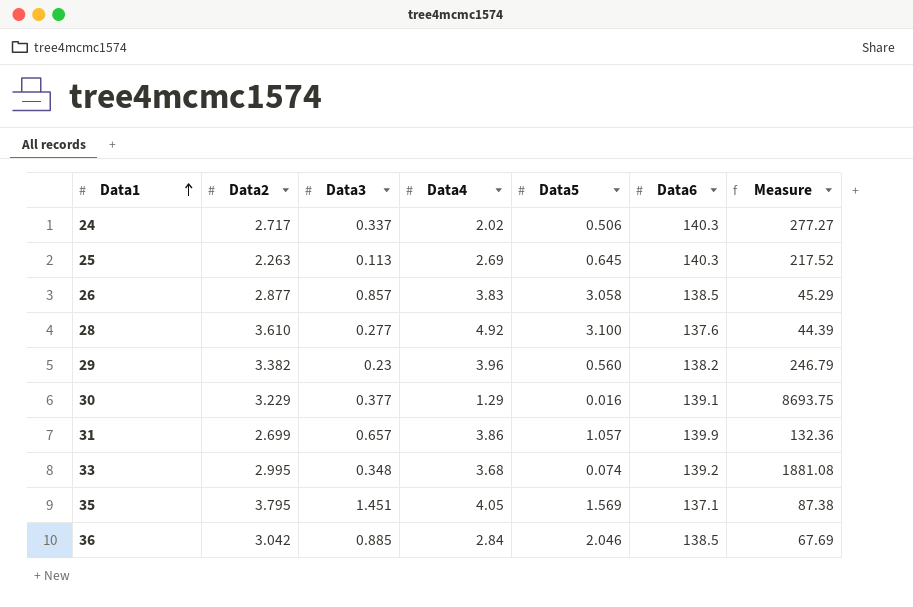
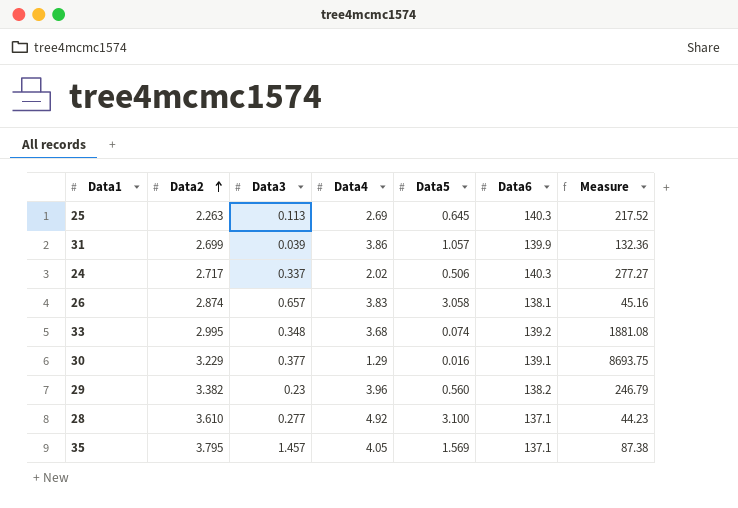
row order: Data1 ascending -> Data2 ascending
row 36: 3.042 | 0.885 | 2.84 | 2.046 | 138.5 | 67.69 -> none
31 | Data3: 0.657 -> 0.039
26 | Data2: 2.877 -> 2.874
26 | Data3: 0.857 -> 0.657
26 | Data6: 138.5 -> 138.1
26 | Measure: 45.29 -> 45.16
28 | Data6: 137.6 -> 137.1
28 | Measure: 44.39 -> 44.23
35 | Data3: 1.451 -> 1.457

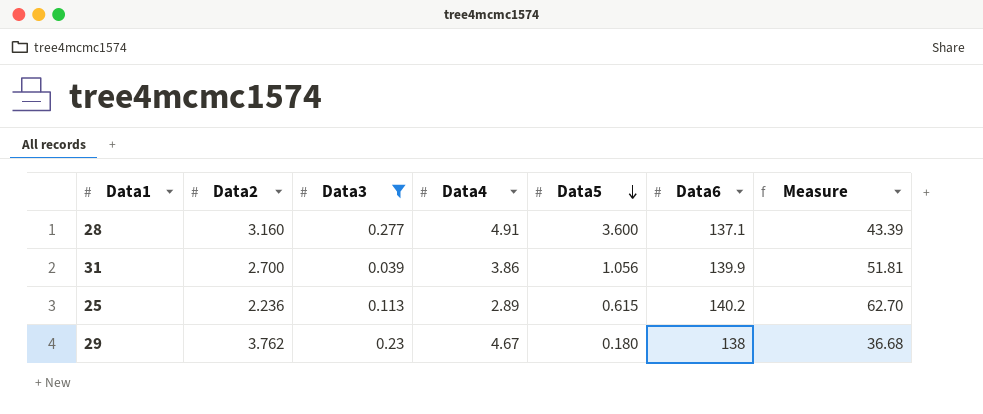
filter: none -> Data3 <= 0.277
row order: Data2 ascending -> Data5 descending
column Measure | formula: [Data6] / [Data5] -> [Data6] / [Data2]
28 | Data2: 3.610 -> 3.160
28 | Data4: 4.92 -> 4.91
28 | Data5: 3.100 -> 3.600
31 | Data2: 2.699 -> 2.700
31 | Data5: 1.057 -> 1.056
25 | Data2: 2.263 -> 2.236
25 | Data4: 2.69 -> 2.89
25 | Data5: 0.645 -> 0.615
25 | Data6: 140.3 -> 140.2
29 | Data2: 3.382 -> 3.762
29 | Data4: 3.96 -> 4.67
29 | Data5: 0.560 -> 0.180
29 | Data6: 138.2 -> 138

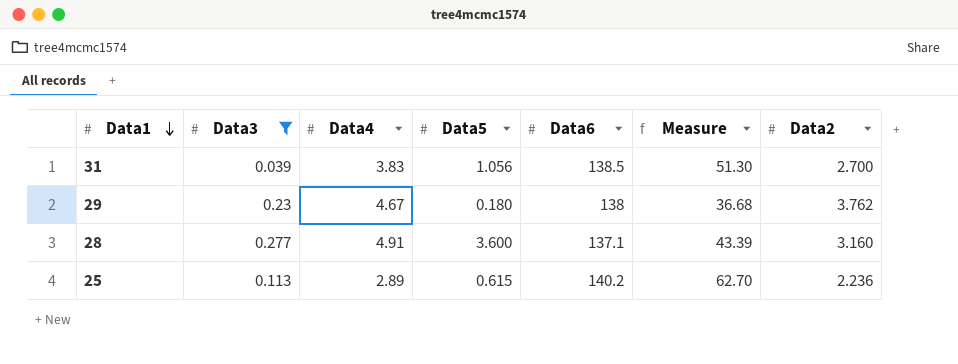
row order: Data5 descending -> Data1 descending
column Data2 | position: 2 -> 7
31 | Data4: 3.86 -> 3.83
31 | Data6: 139.9 -> 138.5
31 | Measure: 51.81 -> 51.30

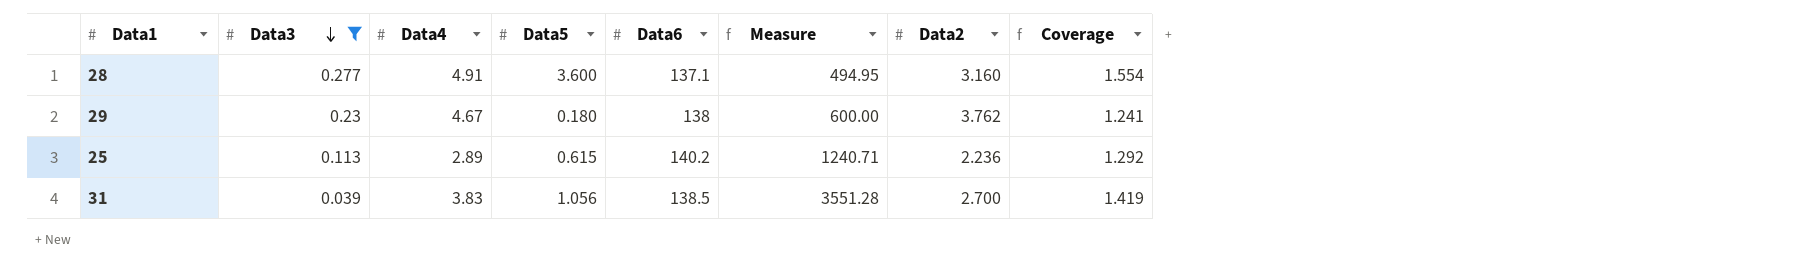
row order: Data1 descending -> Data3 descending
column Measure | formula: [Data6] / [Data2] -> [Data6] / [Data3]
column Coverage | formula: none -> [Data4] / [Data2]

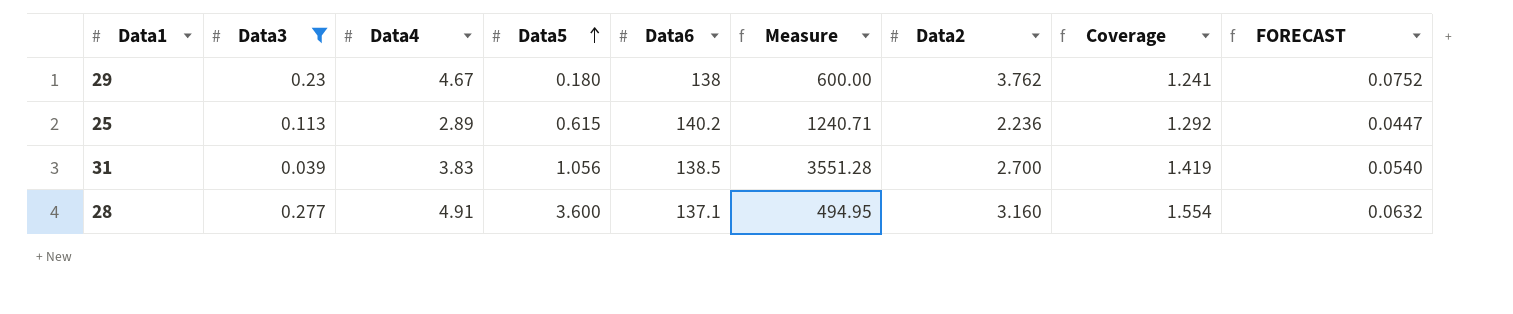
row order: Data3 descending -> Data5 ascending
column FORECAST | formula: none -> [Data2] * 0.02

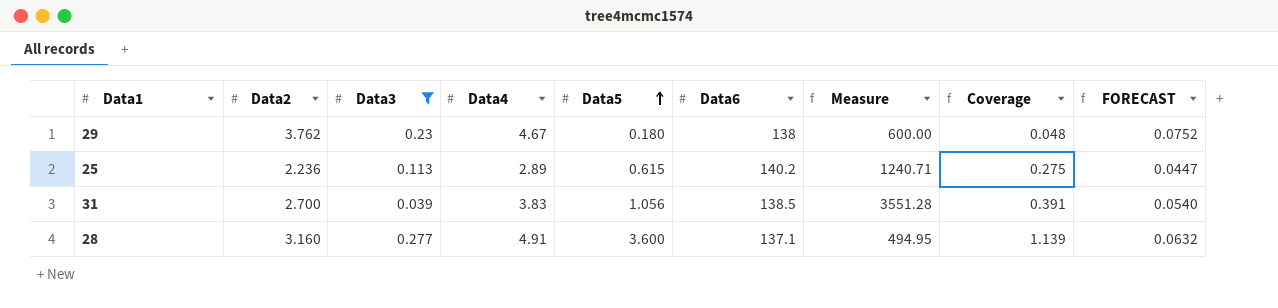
column Data2 | position: 7 -> 2
column Coverage | formula: [Data4] / [Data2] -> [Data5] / [Data2]

